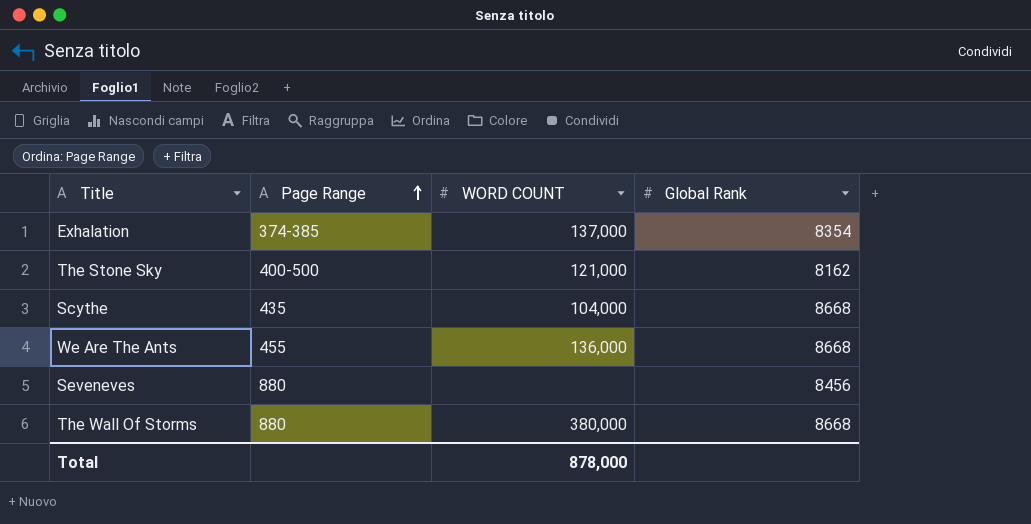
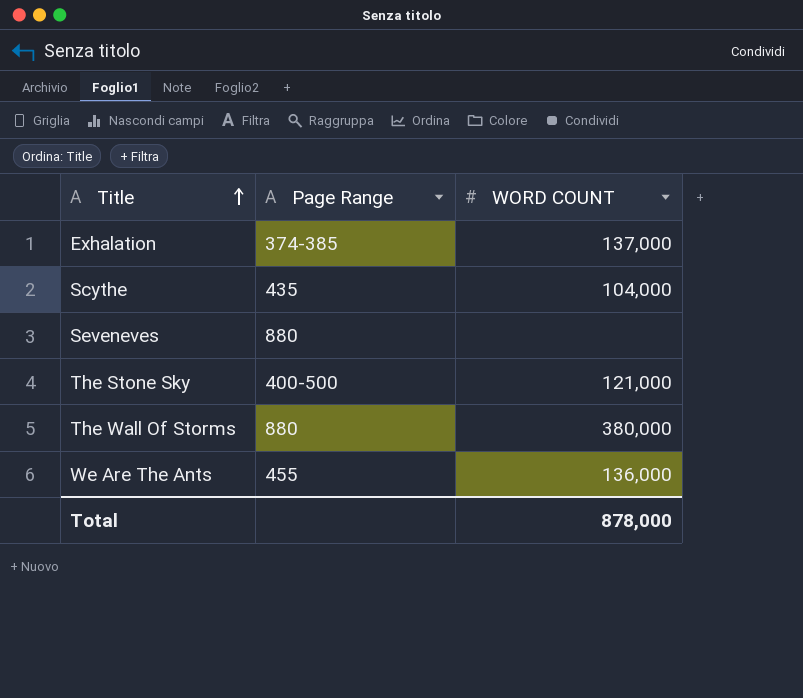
row order: Page Range ascending -> Title ascending
column Global Rank | position: 4 -> none

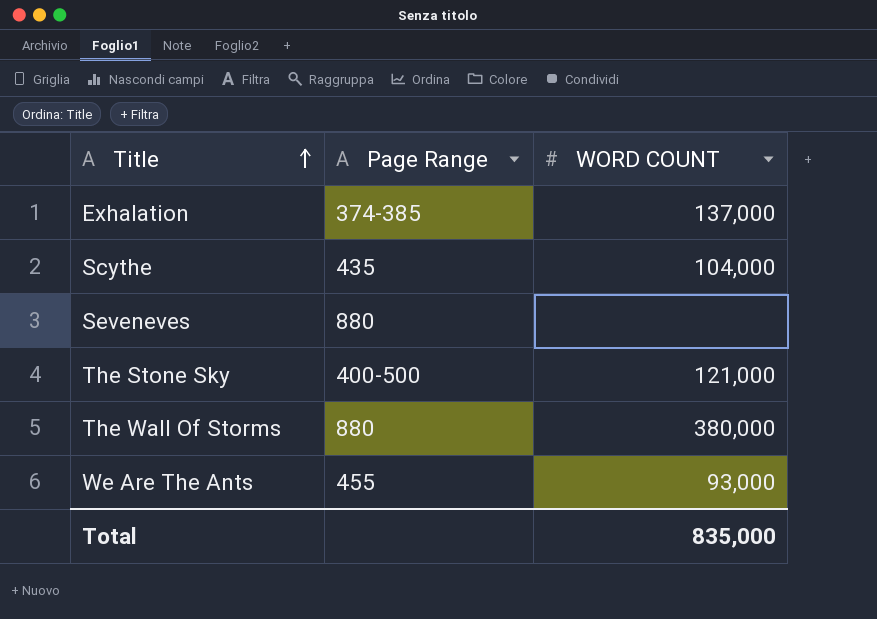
We Are The Ants | WORD COUNT: 136,000 -> 93,000
Total | WORD COUNT: 878,000 -> 835,000

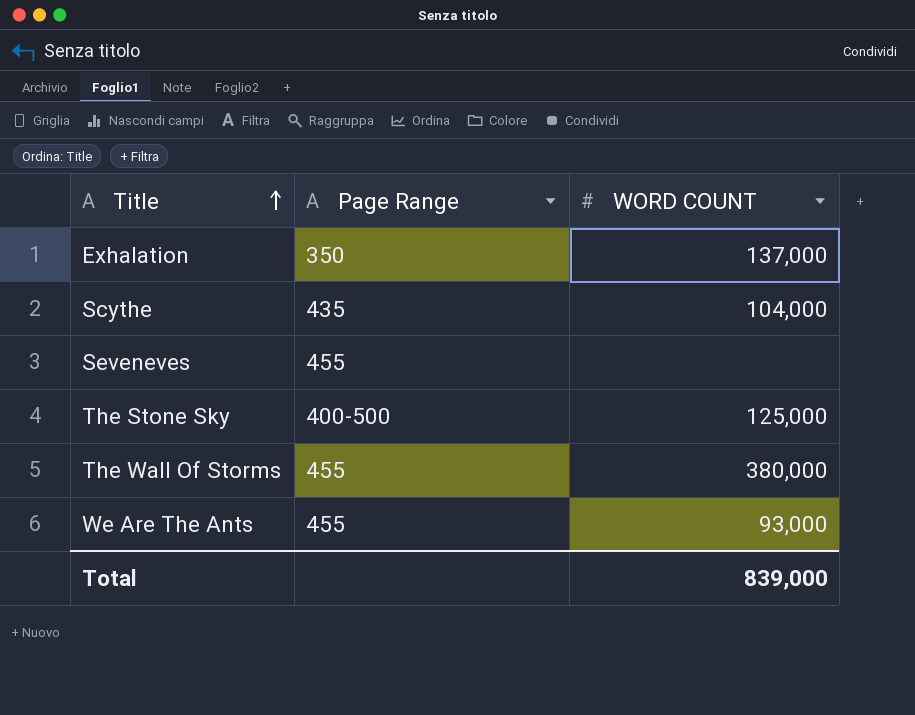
Exhalation | Page Range: 374-385 -> 350
Seveneves | Page Range: 880 -> 455
The Stone Sky | WORD COUNT: 121,000 -> 125,000
The Wall Of Storms | Page Range: 880 -> 455
Total | WORD COUNT: 835,000 -> 839,000

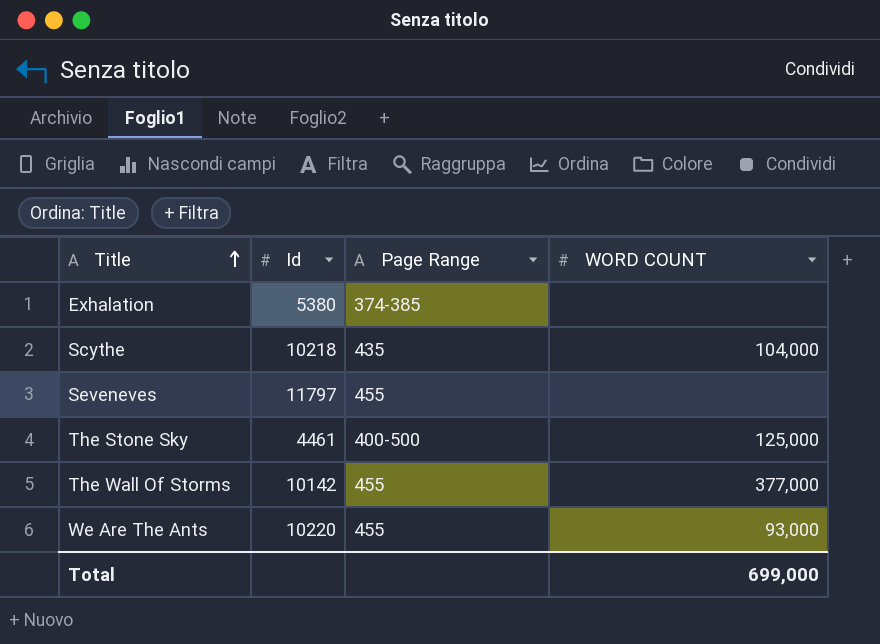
column Id | position: none -> 2
Exhalation | Page Range: 350 -> 374-385
Exhalation | WORD COUNT: 137,000 -> none
The Wall Of Storms | WORD COUNT: 380,000 -> 377,000
Total | WORD COUNT: 839,000 -> 699,000

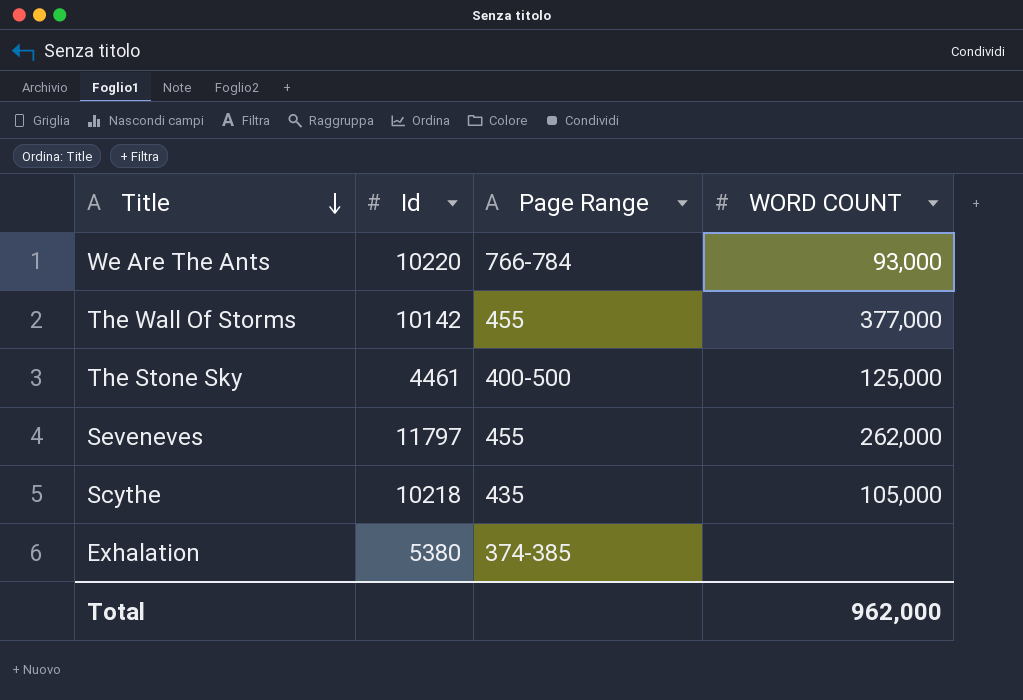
row order: Title ascending -> Title descending
We Are The Ants | Page Range: 455 -> 766-784
Seveneves | WORD COUNT: none -> 262,000
Scythe | WORD COUNT: 104,000 -> 105,000
Total | WORD COUNT: 699,000 -> 962,000

